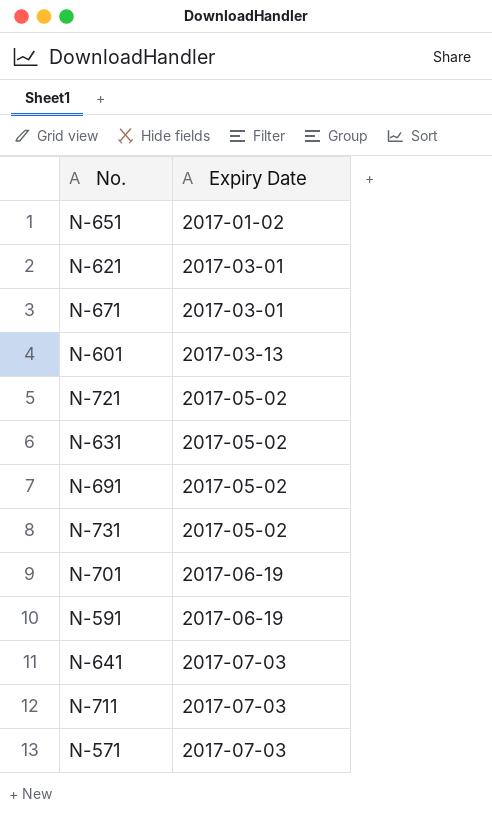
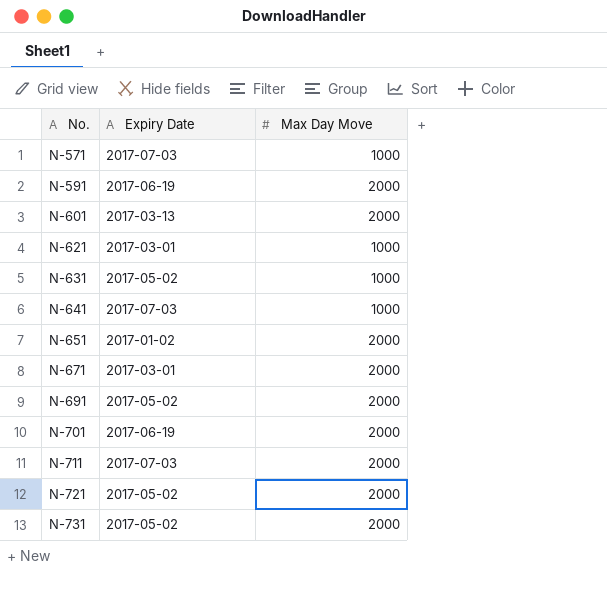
row order: Expiry Date ascending -> No. ascending
column Max Day Move | position: none -> 3

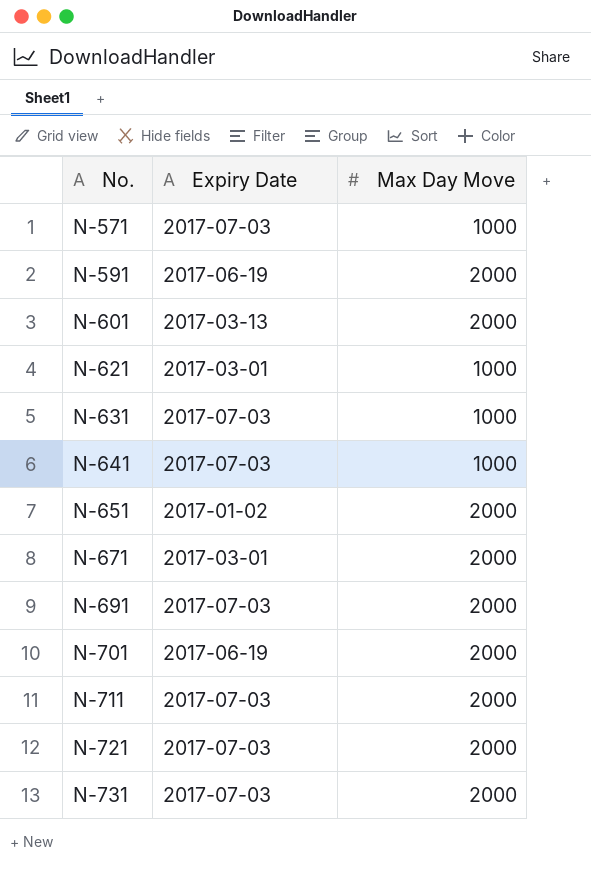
N-631 | Expiry Date: 2017-05-02 -> 2017-07-03
N-691 | Expiry Date: 2017-05-02 -> 2017-07-03
N-721 | Expiry Date: 2017-05-02 -> 2017-07-03
N-731 | Expiry Date: 2017-05-02 -> 2017-07-03

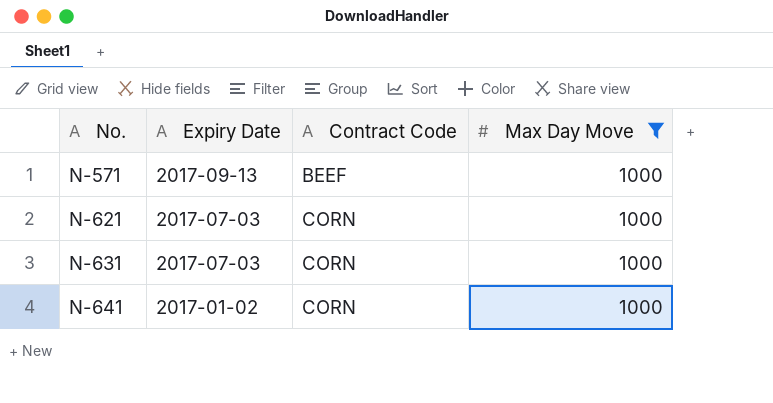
filter: none -> Max Day Move = 1000
column Contract Code | position: none -> 3
N-571 | Expiry Date: 2017-07-03 -> 2017-09-13
N-621 | Expiry Date: 2017-03-01 -> 2017-07-03
N-641 | Expiry Date: 2017-07-03 -> 2017-01-02

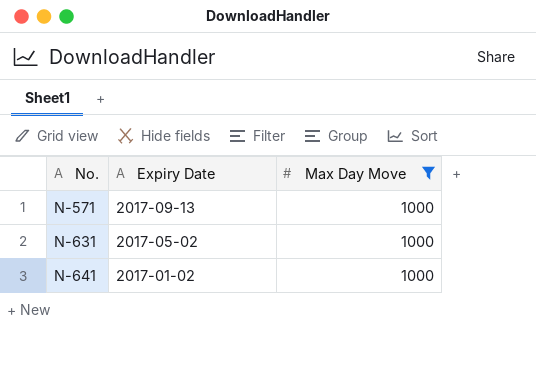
column Contract Code | position: 3 -> none
row N-621: 2017-07-03 | CORN | 1000 -> none
N-631 | Expiry Date: 2017-07-03 -> 2017-05-02

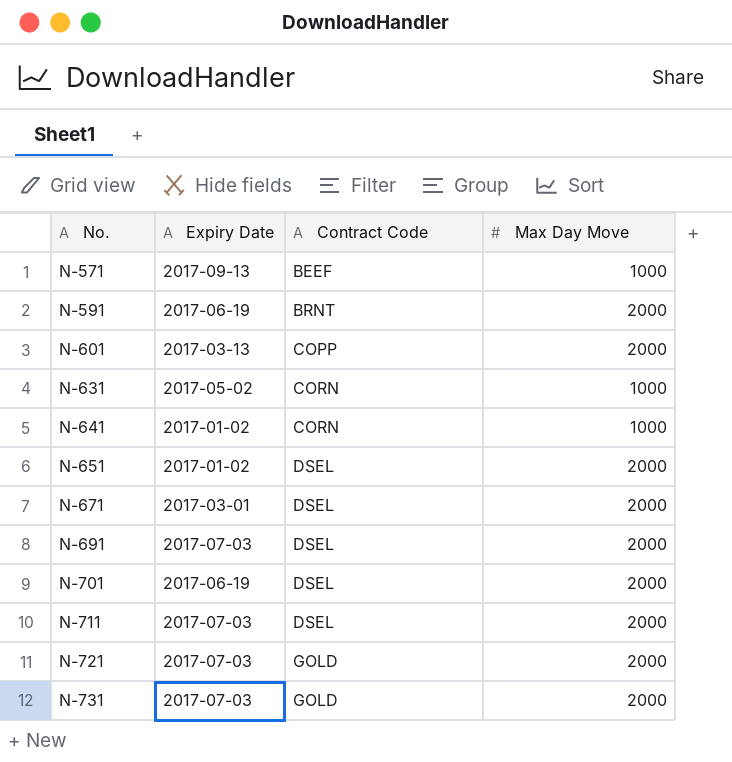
filter: Max Day Move = 1000 -> none
column Contract Code | position: none -> 3

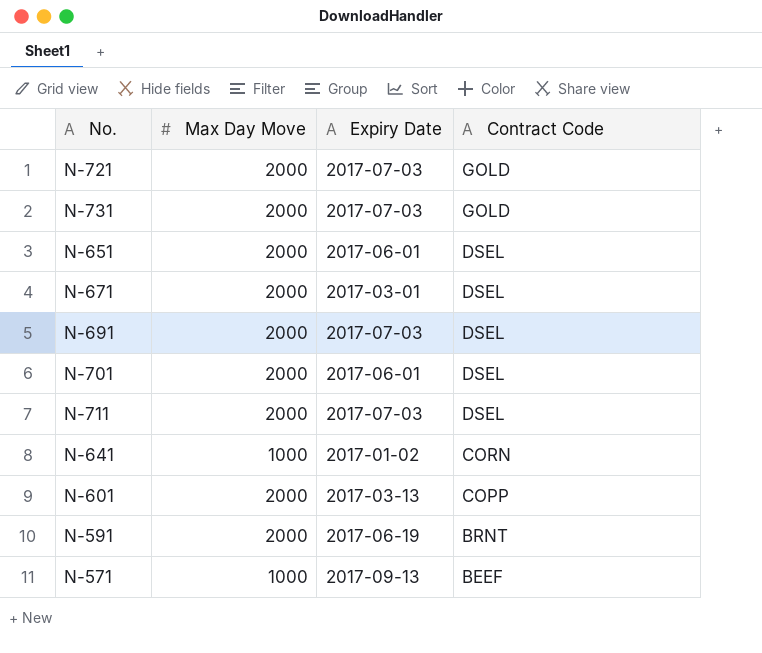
row order: No. ascending -> Contract Code descending
column Max Day Move | position: 4 -> 2
row N-631: 2017-05-02 | CORN | 1000 -> none
N-651 | Expiry Date: 2017-01-02 -> 2017-06-01
N-701 | Expiry Date: 2017-06-19 -> 2017-06-01

